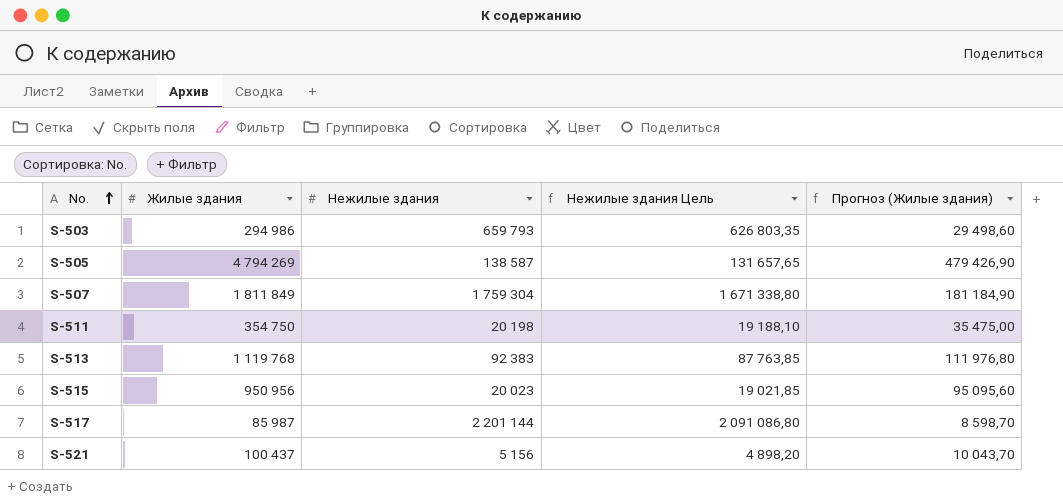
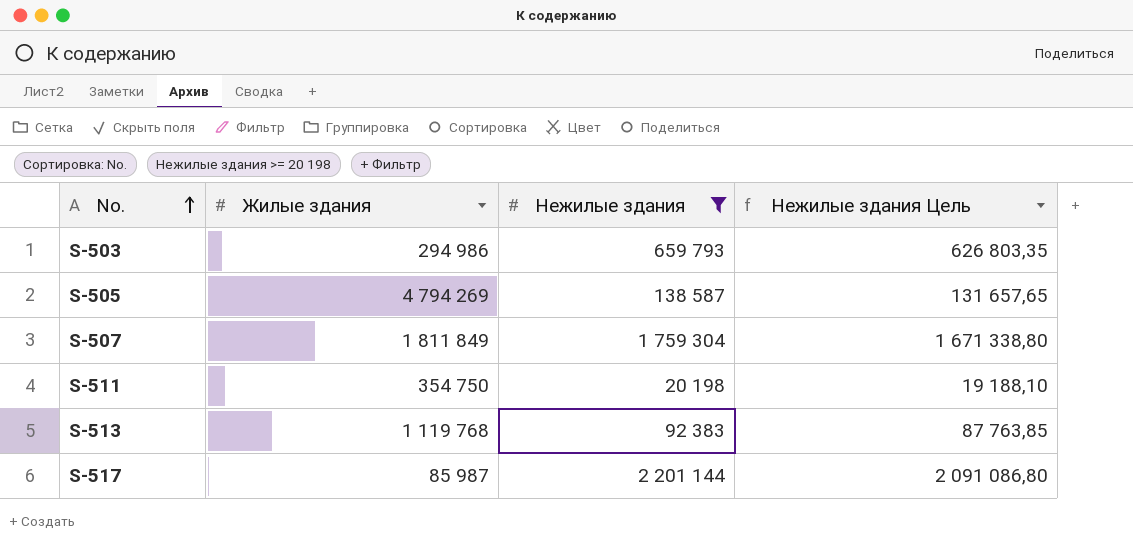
filter: none -> Нежилые здания >= 20 198
column Прогноз (Жилые здания) | formula: [Жилые здания] * 0,1 -> none

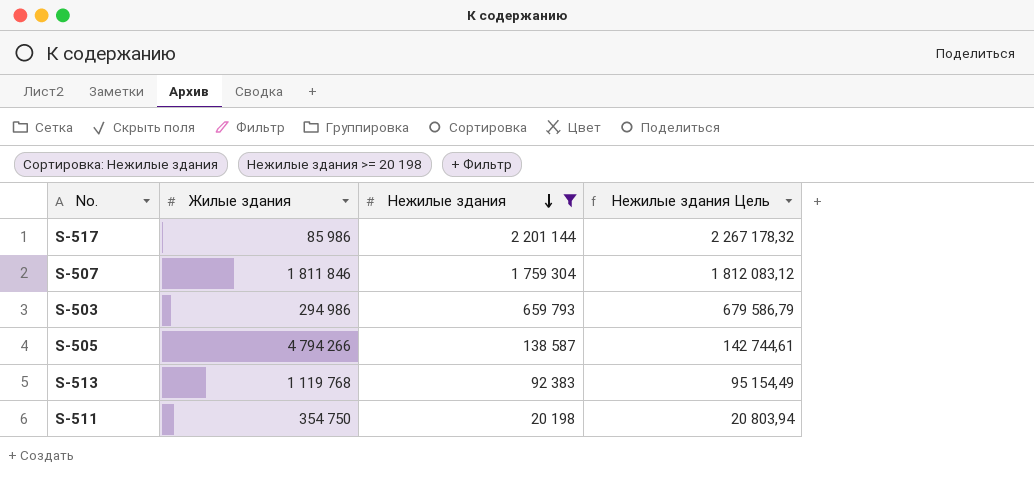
row order: No. ascending -> Нежилые здания descending
column Нежилые здания Цель | formula: [Нежилые здания] * 0,95 -> [Нежилые здания] * 1,03
S-517 | Жилые здания: 85 987 -> 85 986
S-507 | Жилые здания: 1 811 849 -> 1 811 846
S-505 | Жилые здания: 4 794 269 -> 4 794 266

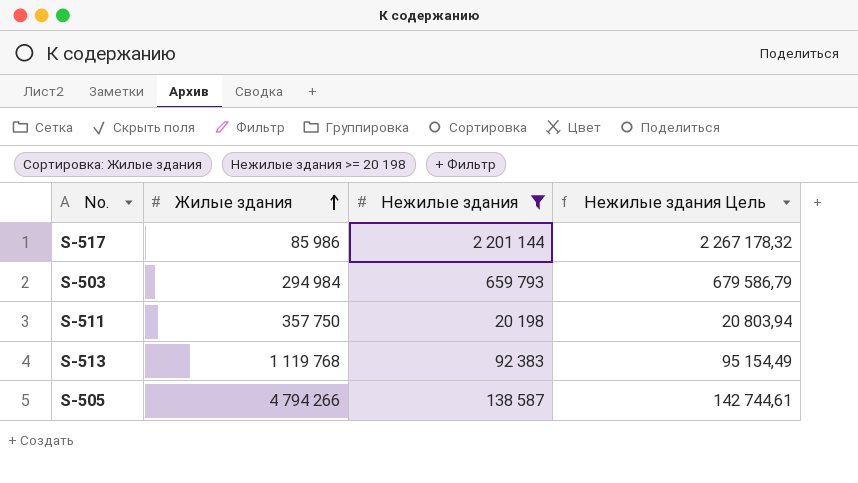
row order: Нежилые здания descending -> Жилые здания ascending
row S-507: 1 811 846 | 1 759 304 | 1 812 083,12 -> none
S-503 | Жилые здания: 294 986 -> 294 984
S-511 | Жилые здания: 354 750 -> 357 750

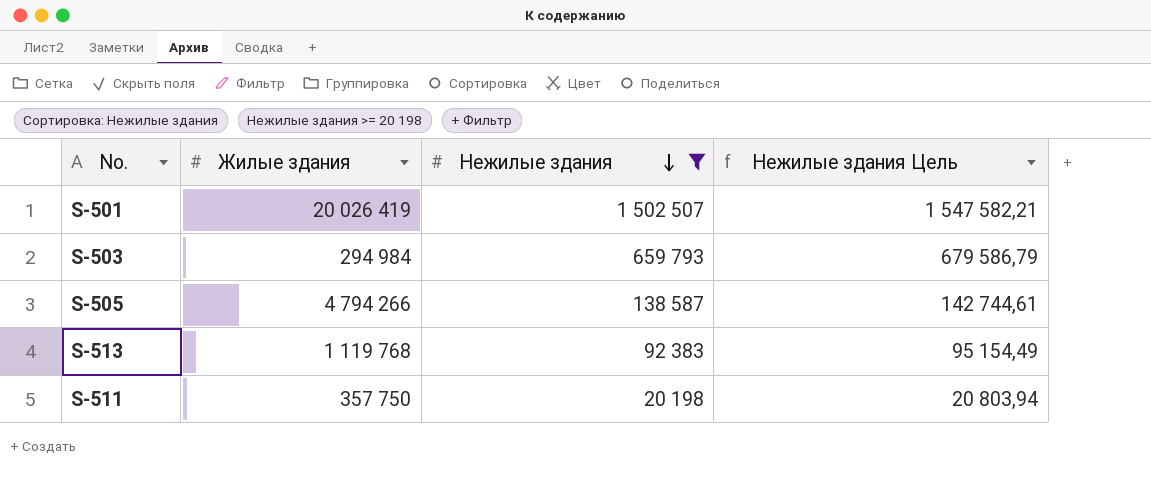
row order: Жилые здания ascending -> Нежилые здания descending
row S-517: 85 986 | 2 201 144 | 2 267 178,32 -> none
row S-501: none -> 20 026 419 | 1 502 507 | 1 547 582,21

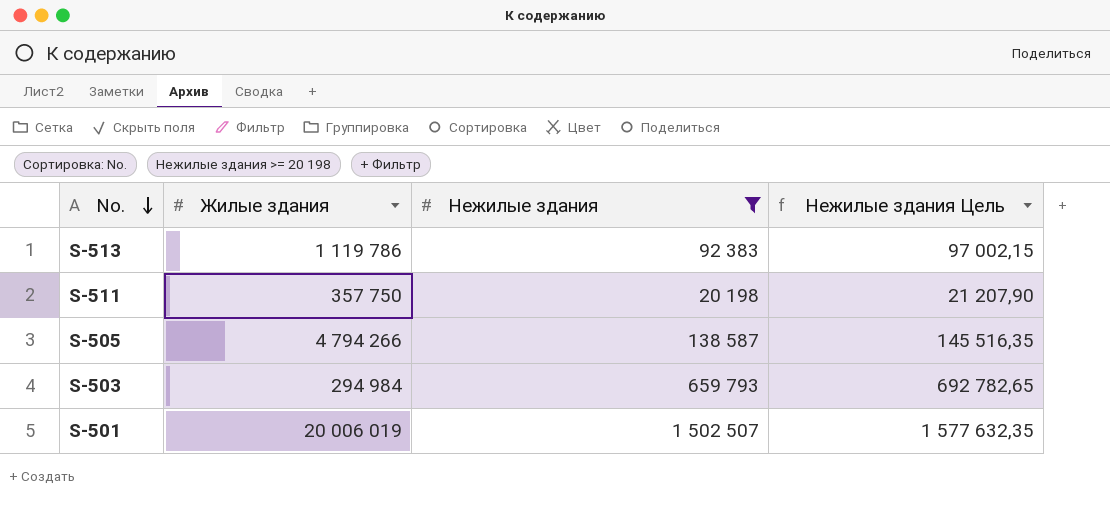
row order: Нежилые здания descending -> No. descending
column Нежилые здания Цель | formula: [Нежилые здания] * 1,03 -> [Нежилые здания] * 1,05
S-513 | Жилые здания: 1 119 768 -> 1 119 786
S-501 | Жилые здания: 20 026 419 -> 20 006 019

